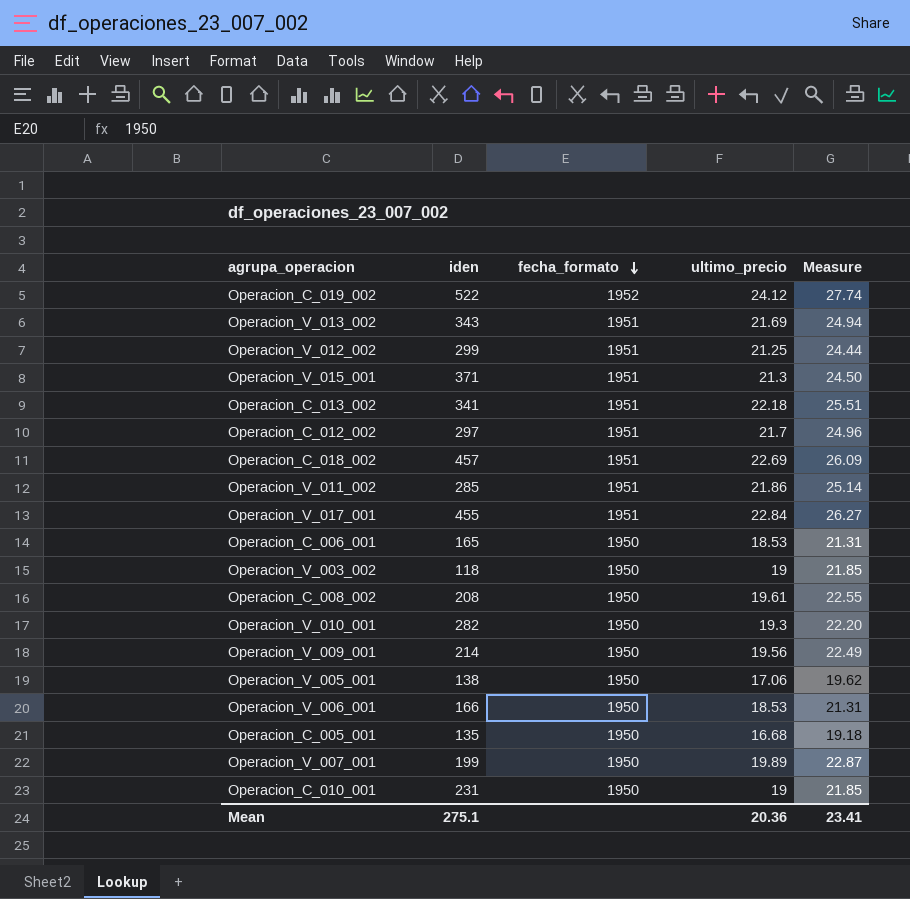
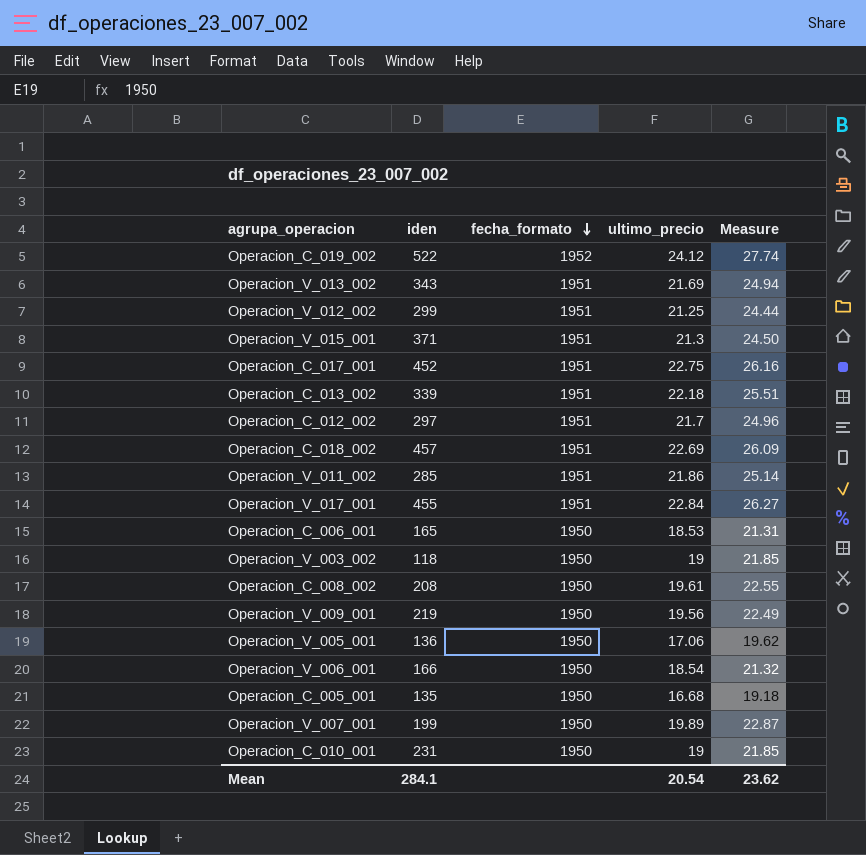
row Operacion_V_010_001: 282 | 1950 | 19.3 | 22.20 -> none
row Operacion_C_017_001: none -> 452 | 1951 | 22.75 | 26.16
Operacion_C_013_002 | iden: 341 -> 339
Operacion_V_009_001 | iden: 214 -> 219
Operacion_V_005_001 | iden: 138 -> 136
Operacion_V_006_001 | ultimo_precio: 18.53 -> 18.54
Operacion_V_006_001 | Measure: 21.31 -> 21.32
Mean | iden: 275.1 -> 284.1
Mean | ultimo_precio: 20.36 -> 20.54
Mean | Measure: 23.41 -> 23.62

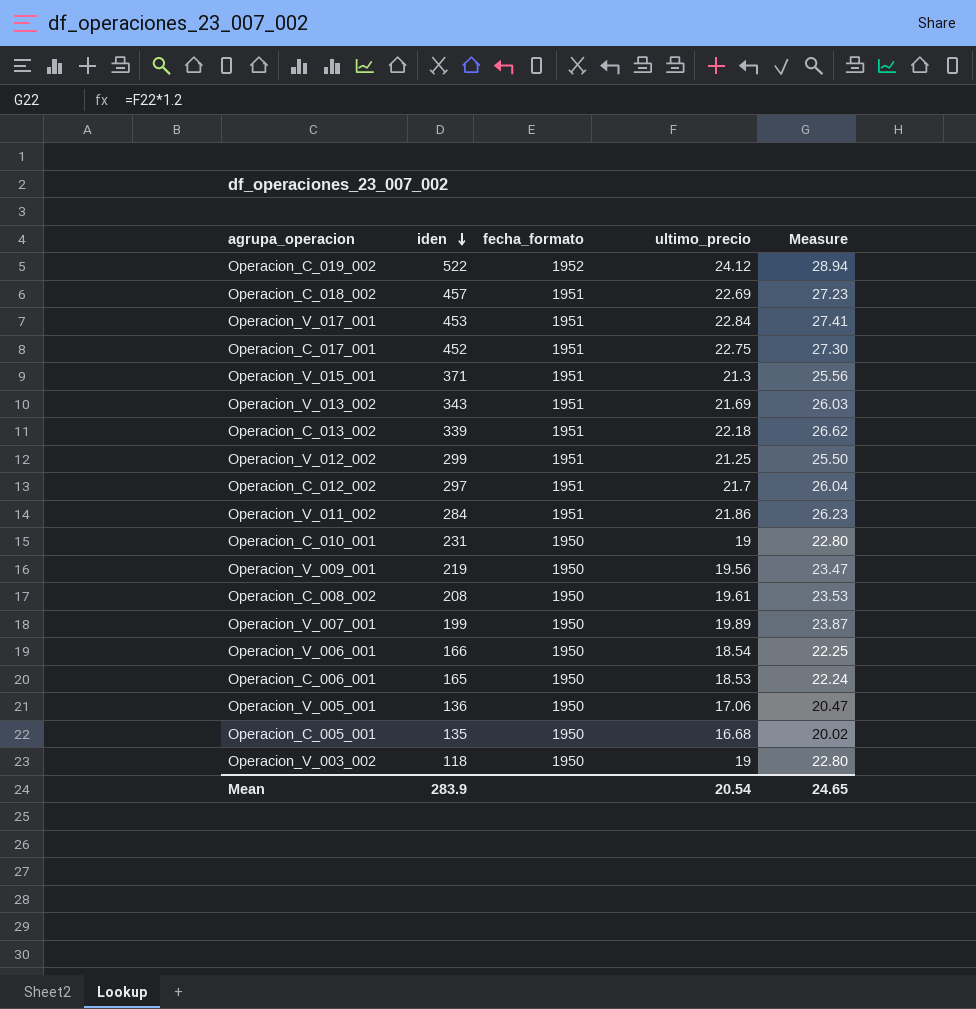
row order: fecha_formato descending -> iden descending
column Measure | formula: [ultimo_precio] * 1.15 -> [ultimo_precio] * 1.2
Operacion_V_017_001 | iden: 455 -> 453
Operacion_V_011_002 | iden: 285 -> 284
Mean | iden: 284.1 -> 283.9
Mean | Measure: 23.62 -> 24.65

